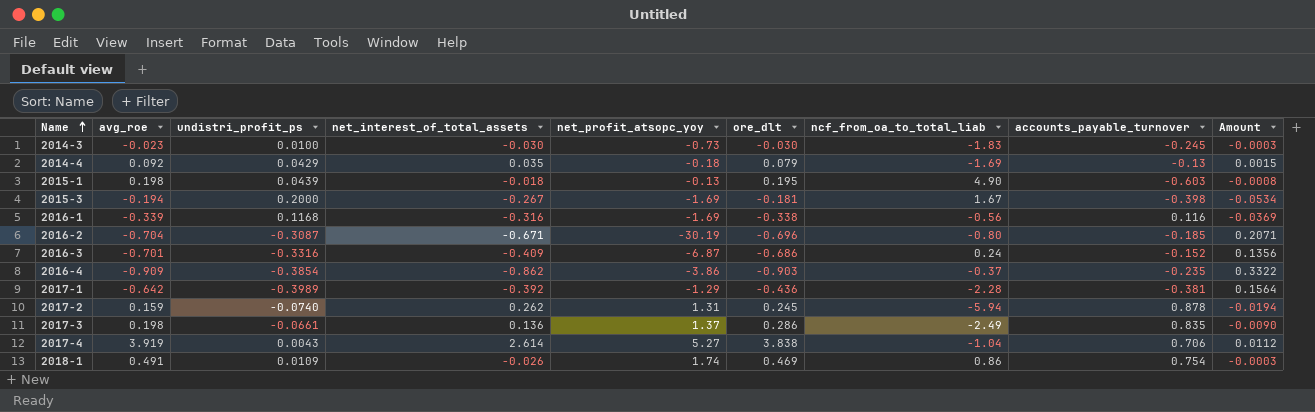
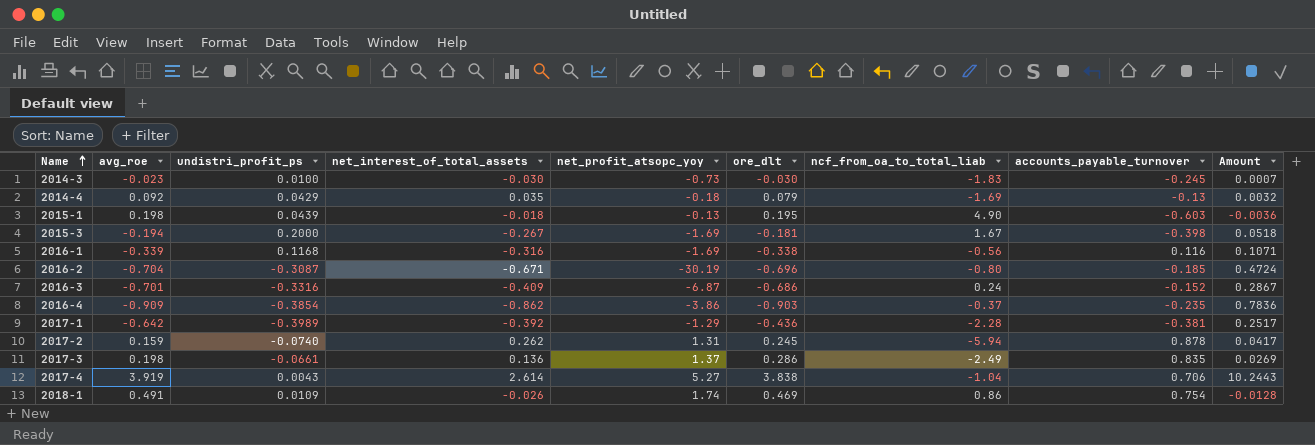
column Amount | formula: [undistri_profit_ps] * [net_interest_of_total_assets] -> [avg_roe] * [net_interest_of_total_assets]

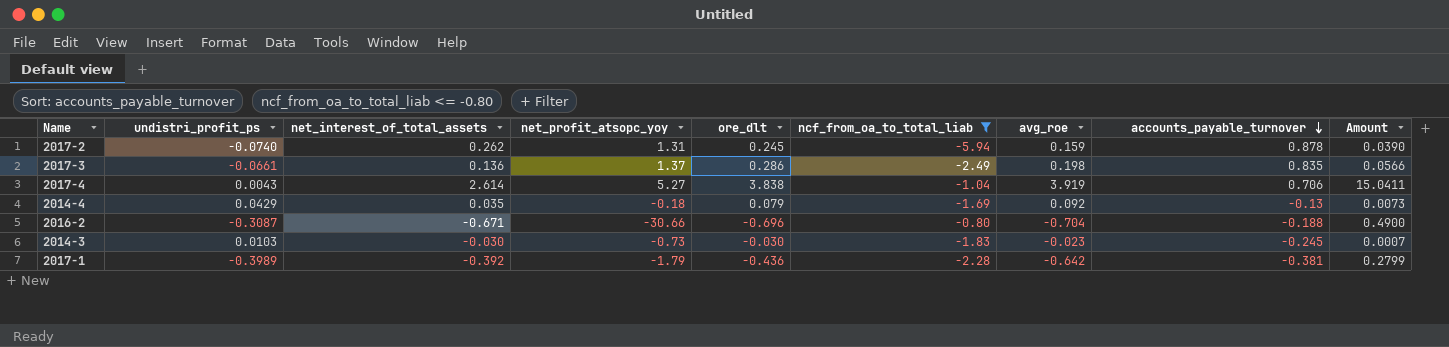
filter: none -> ncf_from_oa_to_total_liab <= -0.80
row order: Name ascending -> accounts_payable_turnover descending
column avg_roe | position: 2 -> 7
column Amount | formula: [avg_roe] * [net_interest_of_total_assets] -> [ore_dlt] * [avg_roe]
2016-2 | net_profit_atsopc_yoy: -30.19 -> -30.66
2016-2 | accounts_payable_turnover: -0.185 -> -0.188
2014-3 | undistri_profit_ps: 0.0100 -> 0.0103
2017-1 | net_profit_atsopc_yoy: -1.29 -> -1.79

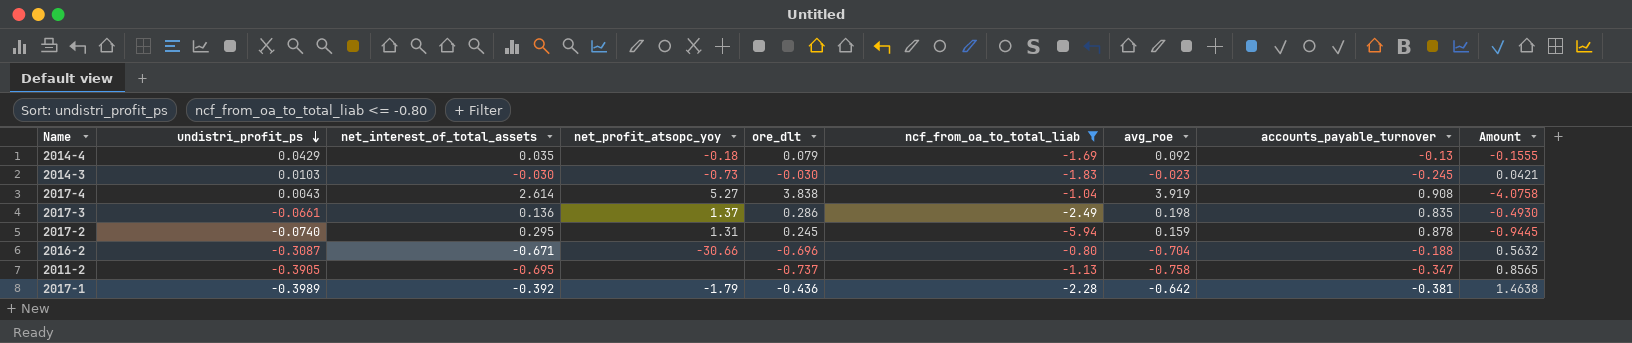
row order: accounts_payable_turnover descending -> undistri_profit_ps descending
column Amount | formula: [ore_dlt] * [avg_roe] -> [ncf_from_oa_to_total_liab] * [avg_roe]
2017-4 | accounts_payable_turnover: 0.706 -> 0.908
2017-2 | net_interest_of_total_assets: 0.262 -> 0.295
row 2011-2: none -> -0.3905 | -0.695 | none | -0.737 | -1.13 | -0.758 | -0.347 | 0.8565

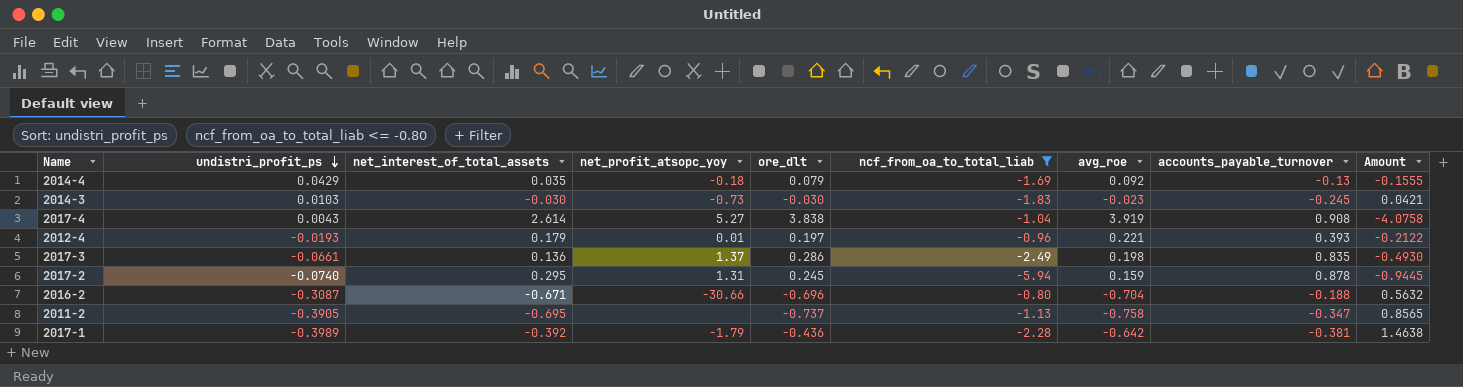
row 2012-4: none -> -0.0193 | 0.179 | 0.01 | 0.197 | -0.96 | 0.221 | 0.393 | -0.2122

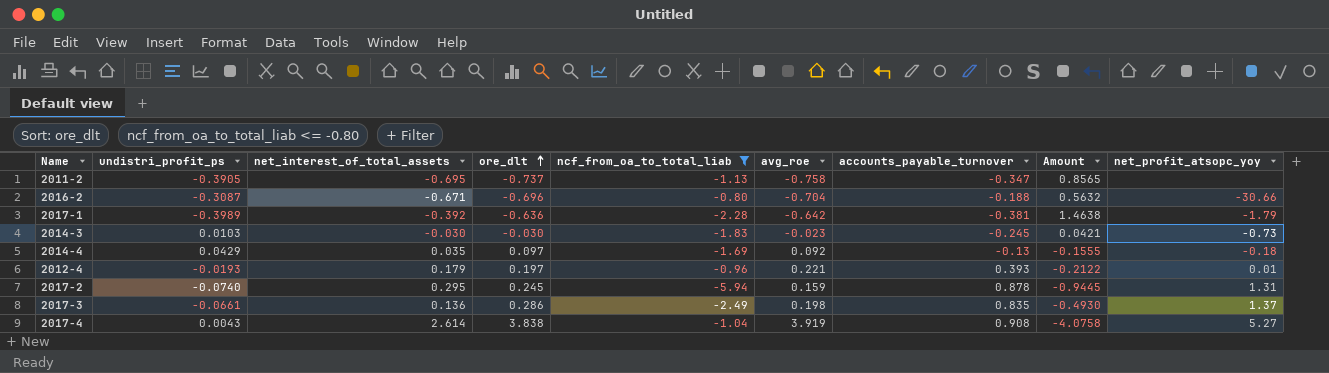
row order: undistri_profit_ps descending -> ore_dlt ascending
column net_profit_atsopc_yoy | position: 4 -> 9
2017-1 | ore_dlt: -0.436 -> -0.636
2014-4 | ore_dlt: 0.079 -> 0.097

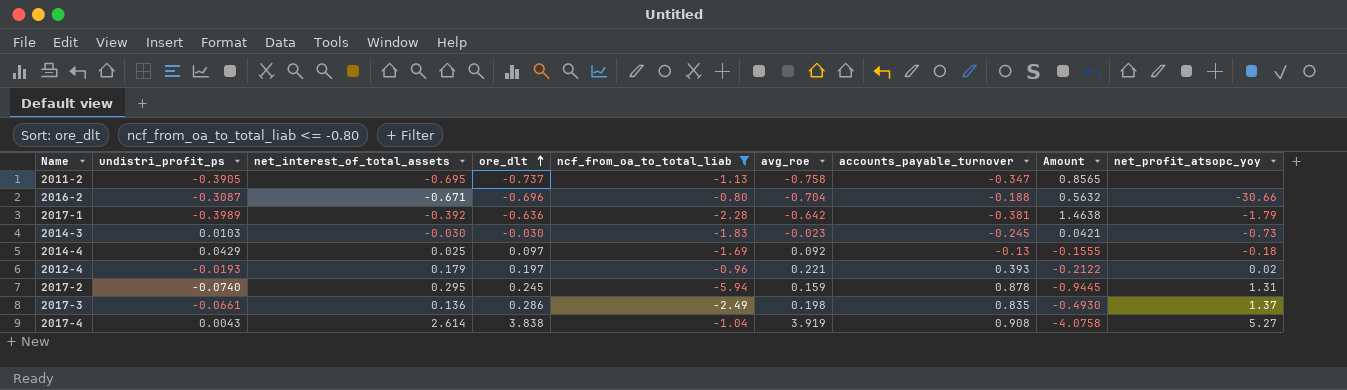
2014-4 | net_interest_of_total_assets: 0.035 -> 0.025
2012-4 | net_profit_atsopc_yoy: 0.01 -> 0.02

